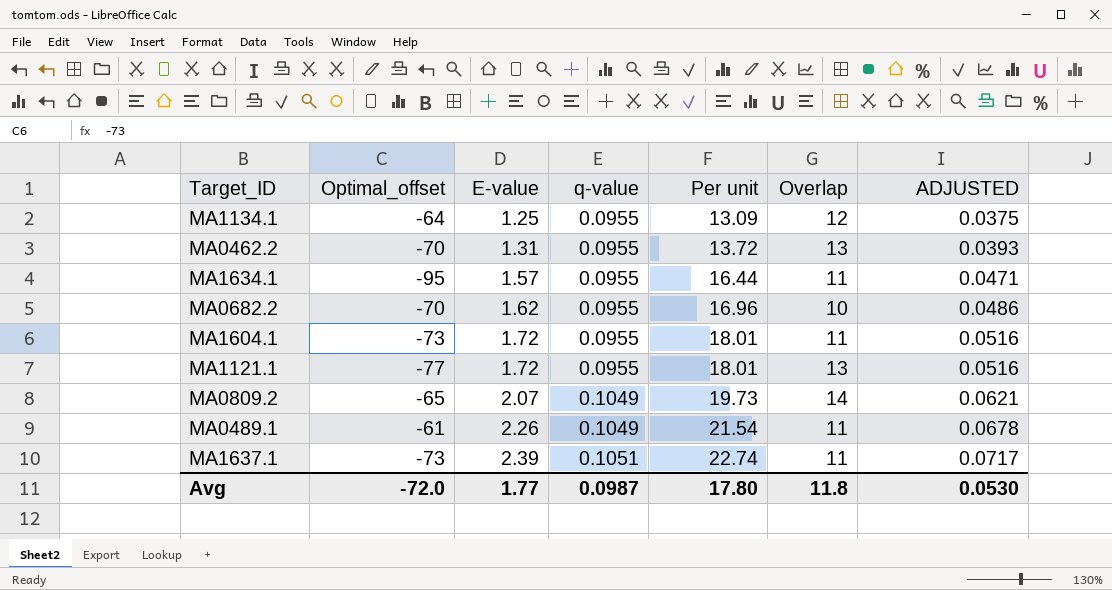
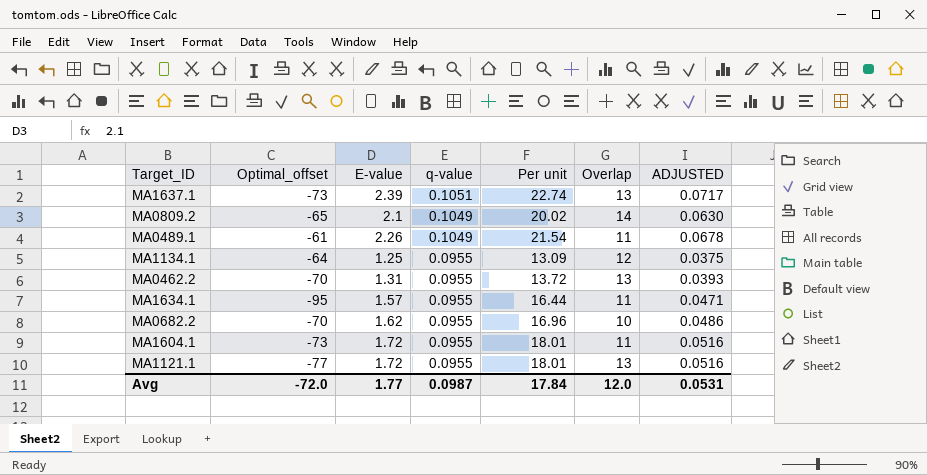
row order: E-value ascending -> q-value descending
MA1637.1 | Overlap: 11 -> 13
MA0809.2 | E-value: 2.07 -> 2.1
MA0809.2 | Per unit: 19.73 -> 20.02
MA0809.2 | ADJUSTED: 0.0621 -> 0.0630
Avg | Per unit: 17.80 -> 17.84
Avg | Overlap: 11.8 -> 12.0
Avg | ADJUSTED: 0.0530 -> 0.0531

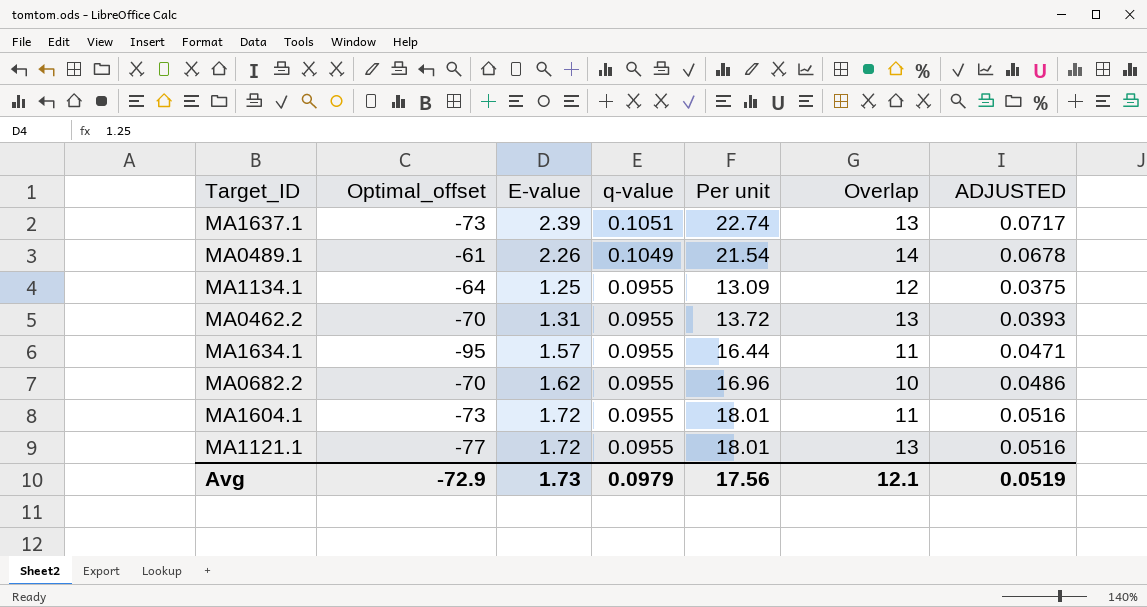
row MA0809.2: -65 | 2.1 | 0.1049 | 20.02 | 14 | 0.0630 -> none
MA0489.1 | Overlap: 11 -> 14
Avg | Optimal_offset: -72.0 -> -72.9
Avg | E-value: 1.77 -> 1.73
Avg | q-value: 0.0987 -> 0.0979
Avg | Per unit: 17.84 -> 17.56
Avg | Overlap: 12.0 -> 12.1
Avg | ADJUSTED: 0.0531 -> 0.0519

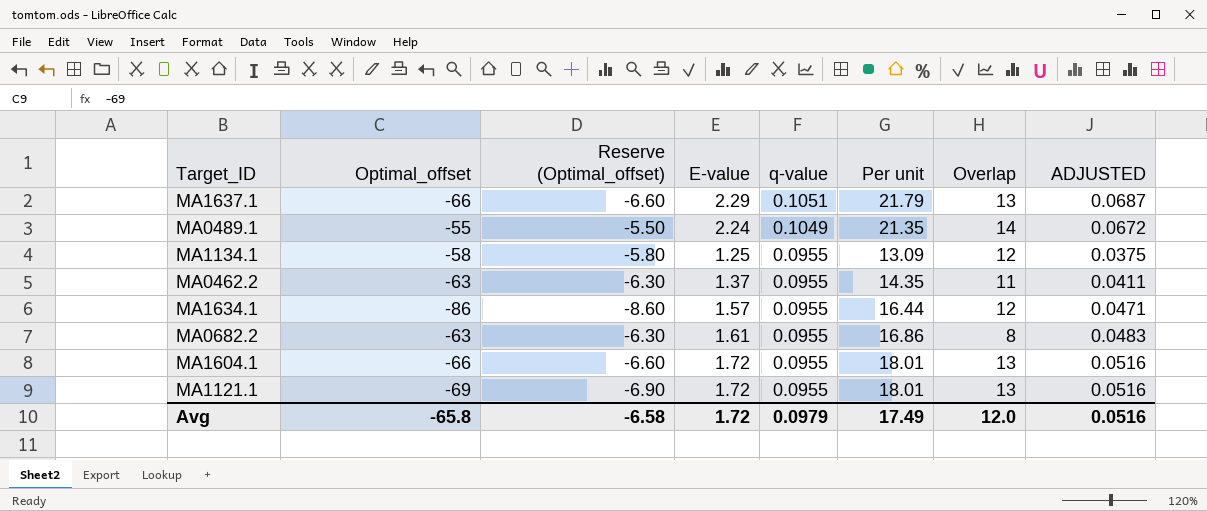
column Reserve (Optimal_offset) | formula: none -> [Optimal_offset] * 0.1
MA1637.1 | Optimal_offset: -73 -> -66
MA1637.1 | E-value: 2.39 -> 2.29
MA1637.1 | Per unit: 22.74 -> 21.79
MA1637.1 | ADJUSTED: 0.0717 -> 0.0687
MA0489.1 | Optimal_offset: -61 -> -55
MA0489.1 | E-value: 2.26 -> 2.24
MA0489.1 | Per unit: 21.54 -> 21.35
MA0489.1 | ADJUSTED: 0.0678 -> 0.0672
MA1134.1 | Optimal_offset: -64 -> -58
MA0462.2 | Optimal_offset: -70 -> -63
MA0462.2 | E-value: 1.31 -> 1.37
MA0462.2 | Per unit: 13.72 -> 14.35
MA0462.2 | Overlap: 13 -> 11
MA0462.2 | ADJUSTED: 0.0393 -> 0.0411
MA1634.1 | Optimal_offset: -95 -> -86
MA1634.1 | Overlap: 11 -> 12
MA0682.2 | Optimal_offset: -70 -> -63
MA0682.2 | E-value: 1.62 -> 1.61
MA0682.2 | Per unit: 16.96 -> 16.86
MA0682.2 | Overlap: 10 -> 8
MA0682.2 | ADJUSTED: 0.0486 -> 0.0483
MA1604.1 | Optimal_offset: -73 -> -66
MA1604.1 | Overlap: 11 -> 13
MA1121.1 | Optimal_offset: -77 -> -69
Avg | Optimal_offset: -72.9 -> -65.8
Avg | E-value: 1.73 -> 1.72
Avg | Per unit: 17.56 -> 17.49
Avg | Overlap: 12.1 -> 12.0
Avg | ADJUSTED: 0.0519 -> 0.0516

